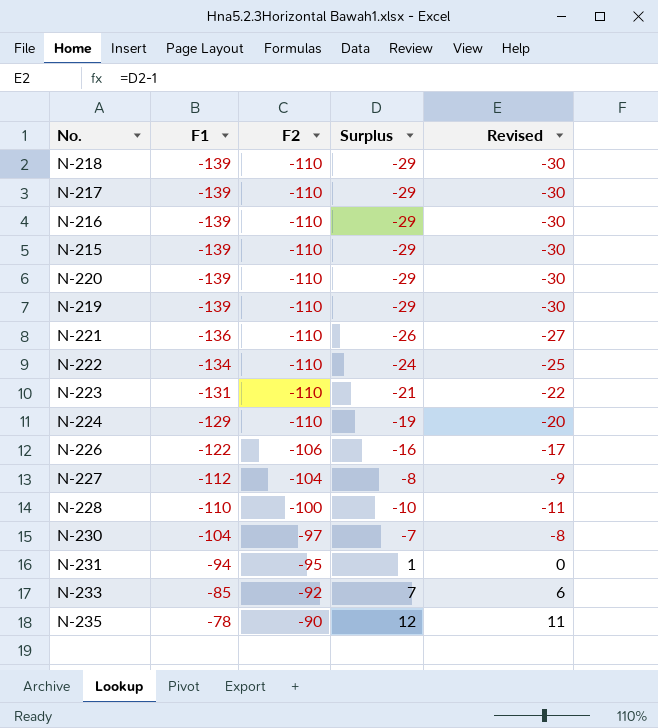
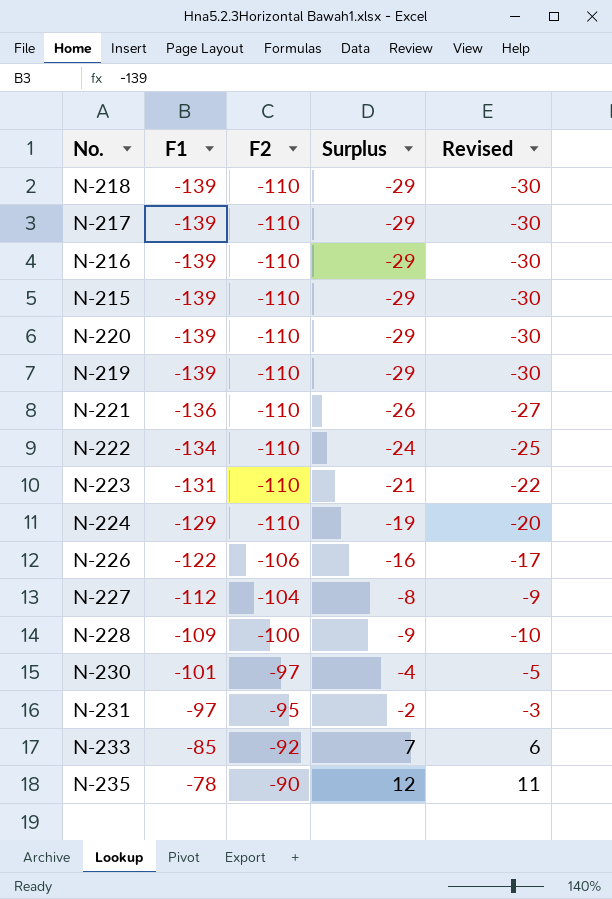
N-228 | F1: -110 -> -109
N-228 | Surplus: -10 -> -9
N-228 | Revised: -11 -> -10
N-230 | F1: -104 -> -101
N-230 | Surplus: -7 -> -4
N-230 | Revised: -8 -> -5
N-231 | F1: -94 -> -97
N-231 | Surplus: 1 -> -2
N-231 | Revised: 0 -> -3

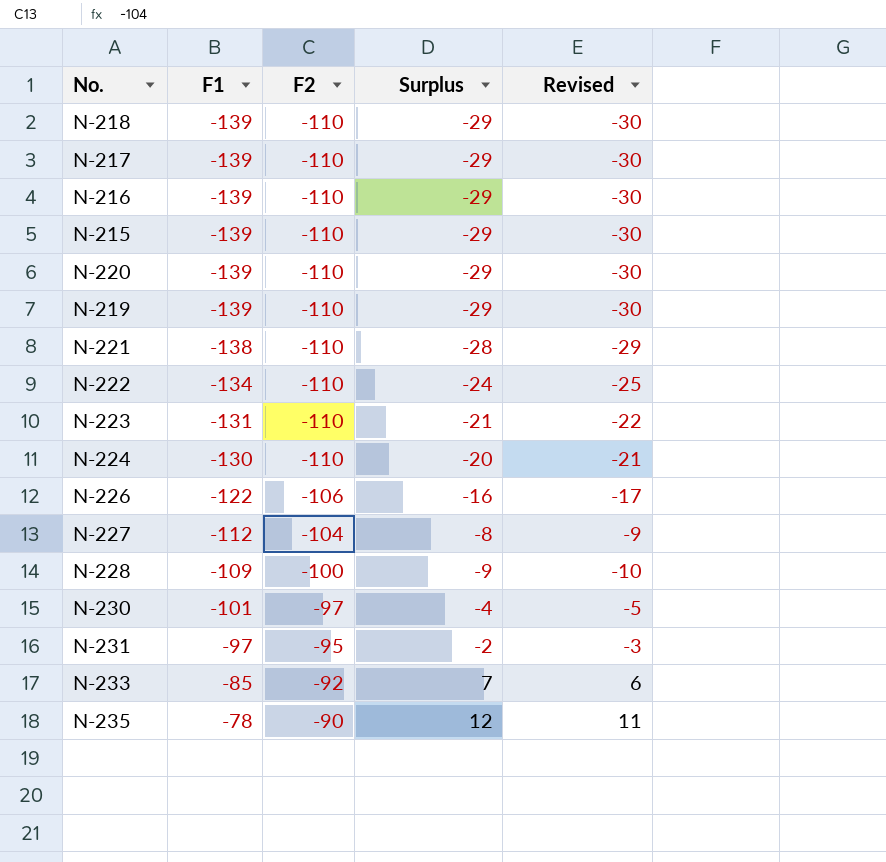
N-221 | F1: -136 -> -138
N-221 | Surplus: -26 -> -28
N-221 | Revised: -27 -> -29
N-224 | F1: -129 -> -130
N-224 | Surplus: -19 -> -20
N-224 | Revised: -20 -> -21

